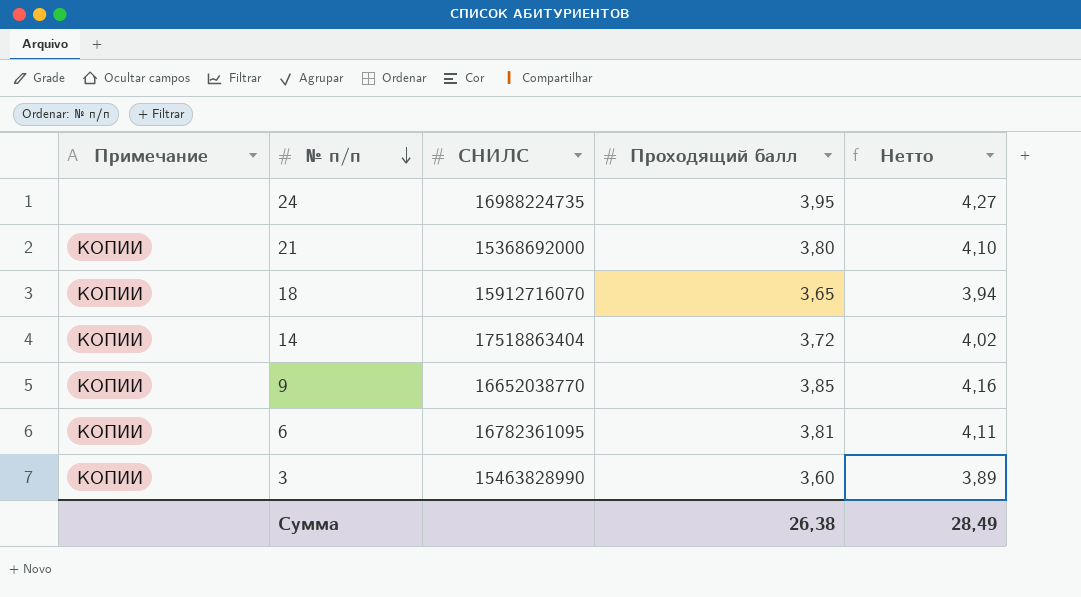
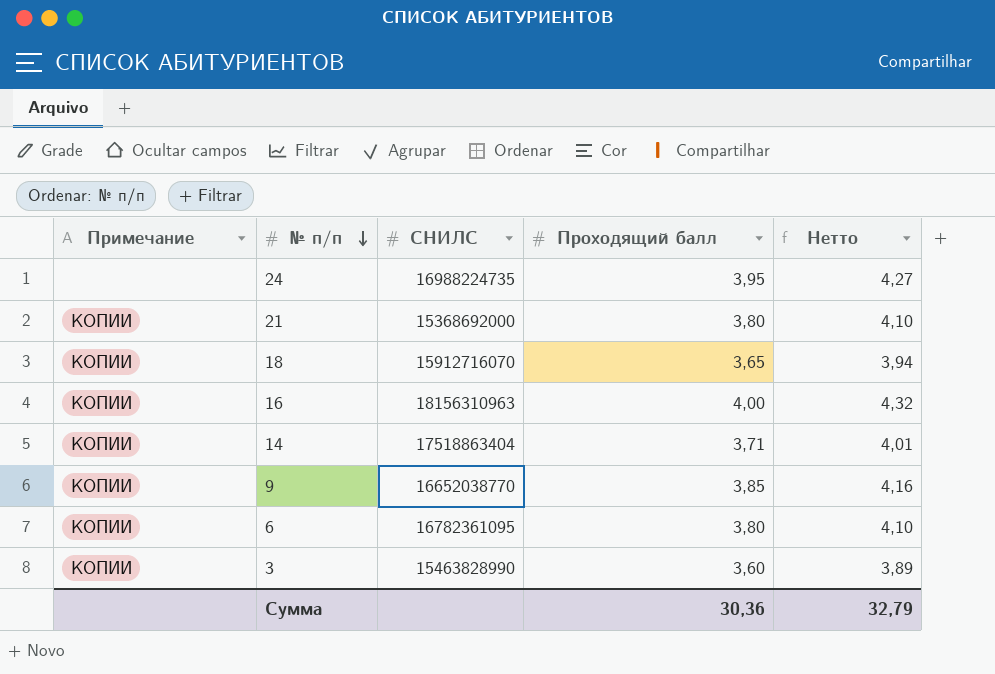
row 16: none -> КОПИИ | 18156310963 | 4,00 | 4,32
14 | Проходящий балл: 3,72 -> 3,71
14 | Нетто: 4,02 -> 4,01
6 | Проходящий балл: 3,81 -> 3,80
6 | Нетто: 4,11 -> 4,10
Сумма | Проходящий балл: 26,38 -> 30,36
Сумма | Нетто: 28,49 -> 32,79

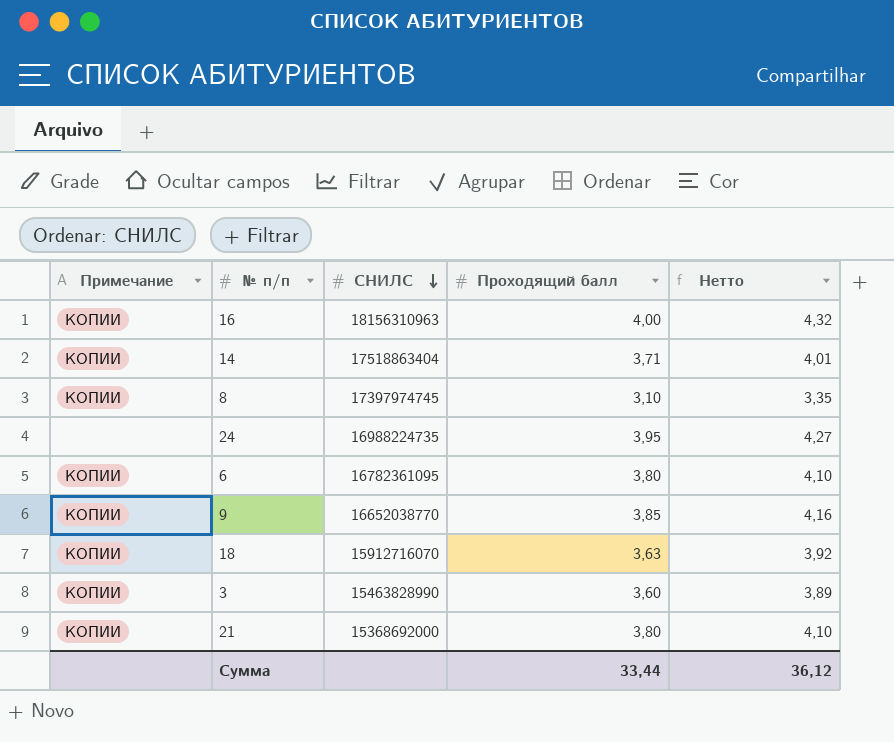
row order: № п/п descending -> СНИЛС descending
row 8: none -> КОПИИ | 17397974745 | 3,10 | 3,35
18 | Проходящий балл: 3,65 -> 3,63
18 | Нетто: 3,94 -> 3,92
Сумма | Проходящий балл: 30,36 -> 33,44
Сумма | Нетто: 32,79 -> 36,12

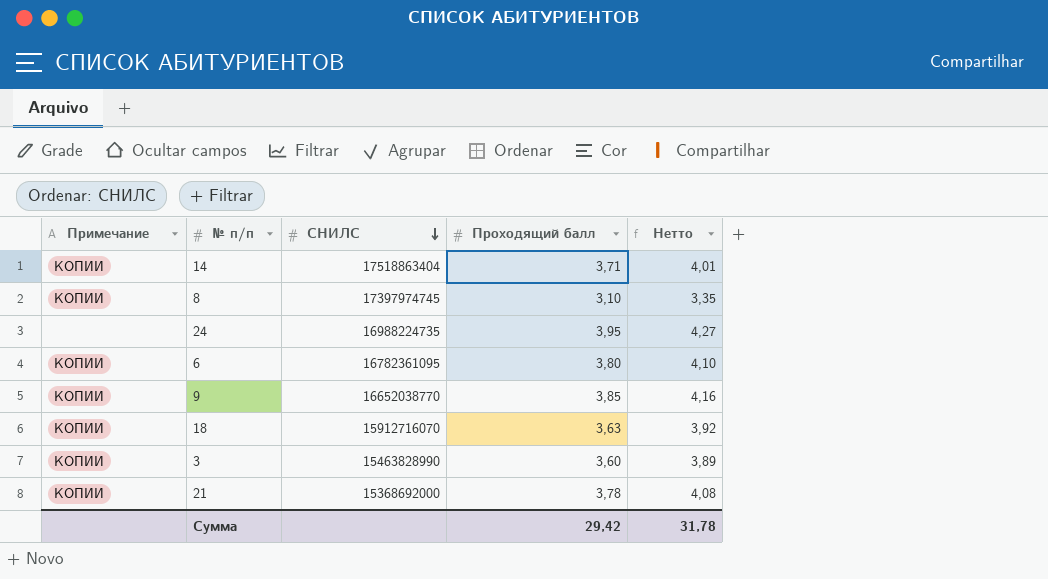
row 16: КОПИИ | 18156310963 | 4,00 | 4,32 -> none
21 | Проходящий балл: 3,80 -> 3,78
21 | Нетто: 4,10 -> 4,08
Сумма | Проходящий балл: 33,44 -> 29,42
Сумма | Нетто: 36,12 -> 31,78

